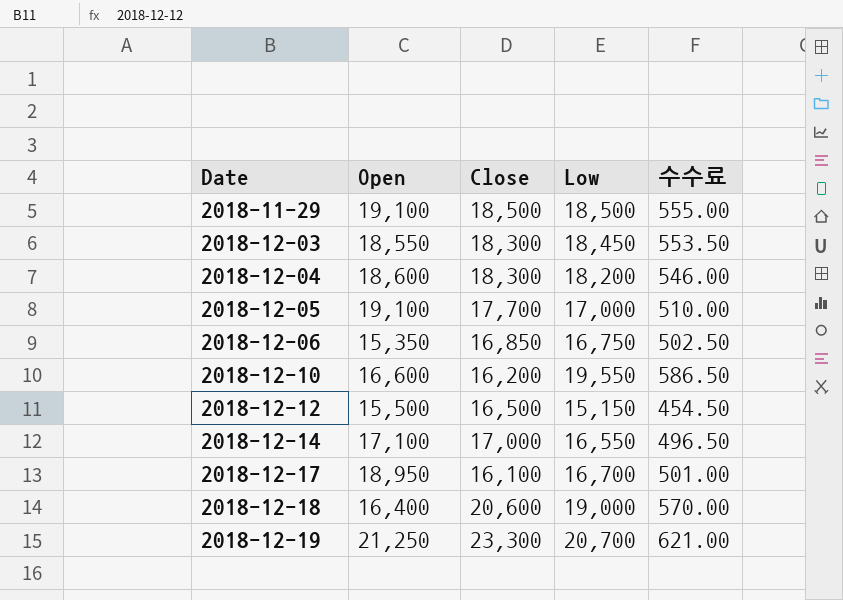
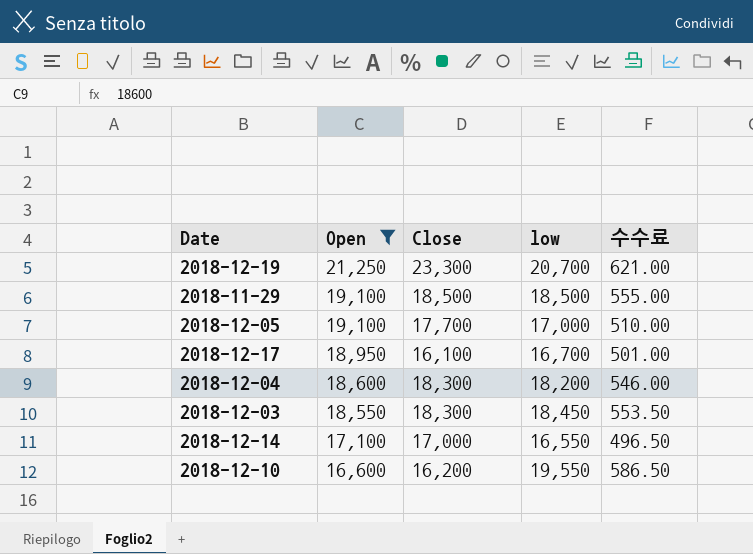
filter: none -> Open >= 16,600
row order: Date ascending -> Open descending
column name: Low -> low

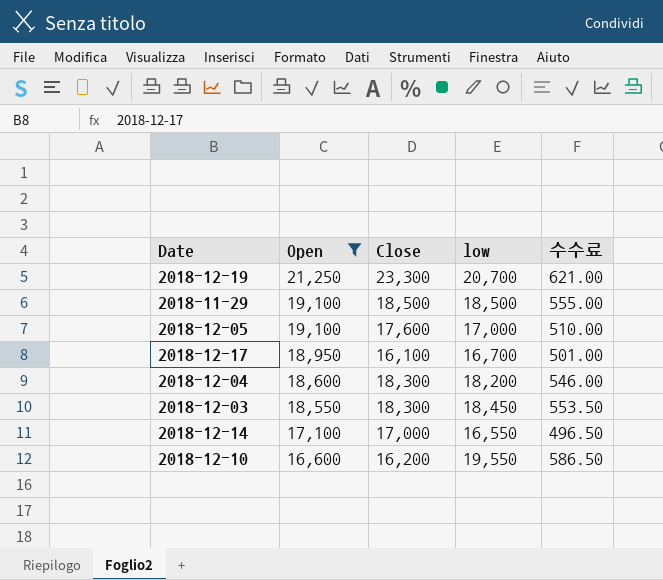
2018-12-05 | Close: 17,700 -> 17,600

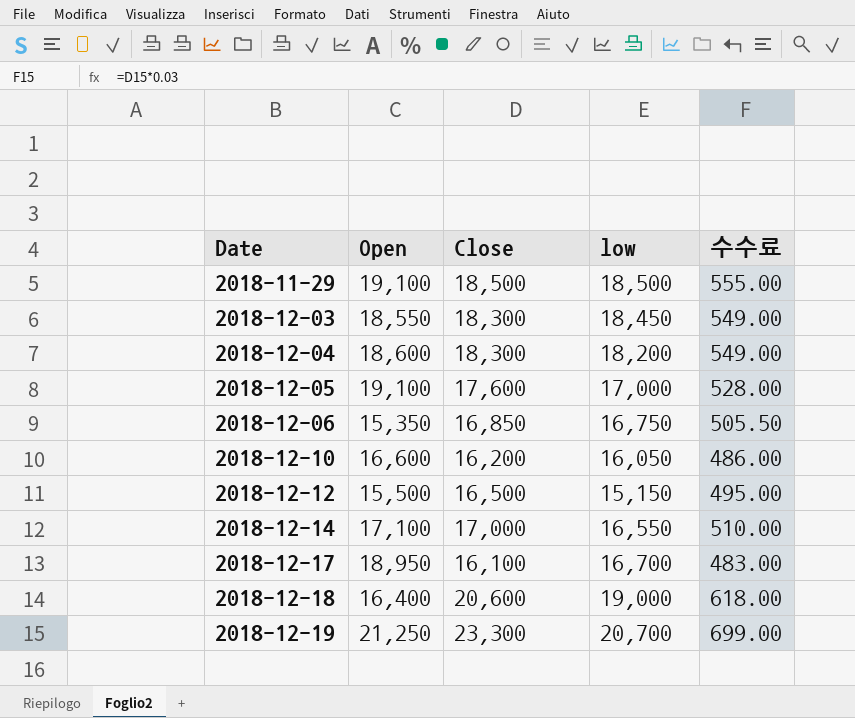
filter: Open >= 16,600 -> none
row order: Open descending -> Date ascending
column 수수료 | formula: [low] * 0.03 -> [Close] * 0.03
2018-12-10 | low: 19,550 -> 16,050

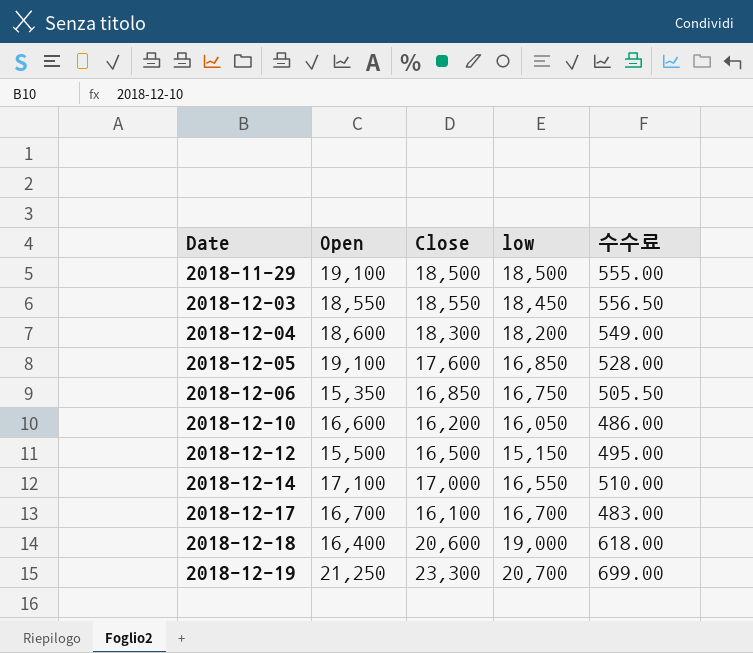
2018-12-03 | Close: 18,300 -> 18,550
2018-12-03 | 수수료: 549.00 -> 556.50
2018-12-05 | low: 17,000 -> 16,850
2018-12-17 | Open: 18,950 -> 16,700

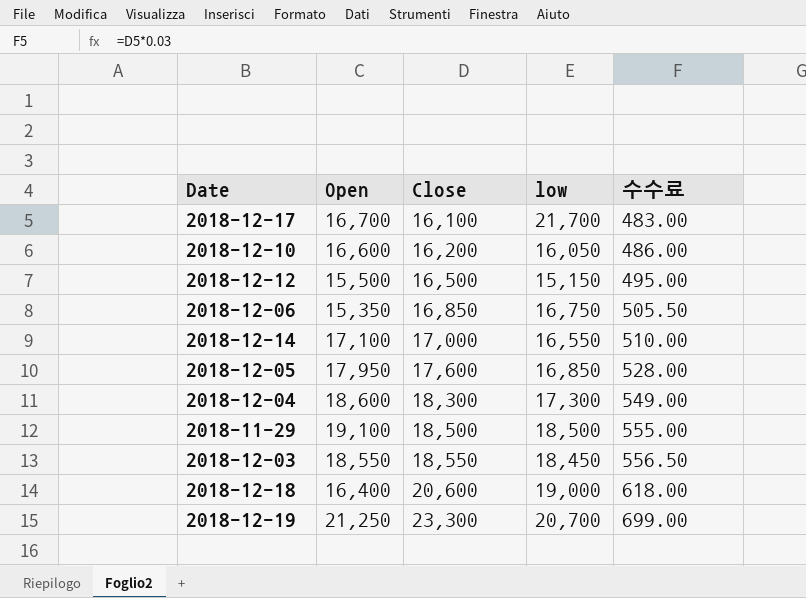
row order: Date ascending -> Close ascending
2018-12-17 | low: 16,700 -> 21,700
2018-12-05 | Open: 19,100 -> 17,950
2018-12-04 | low: 18,200 -> 17,300

